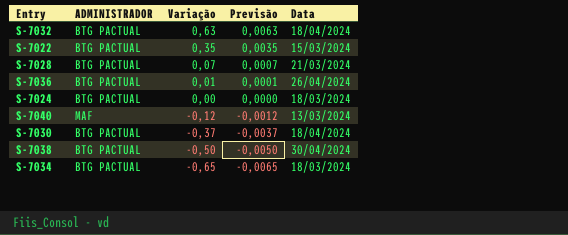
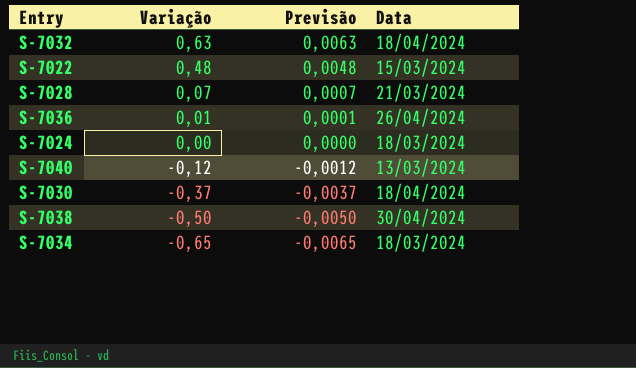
column ADMINISTRADOR | position: 2 -> none
S-7022 | Variação: 0,35 -> 0,48
S-7022 | Previsão: 0,0035 -> 0,0048

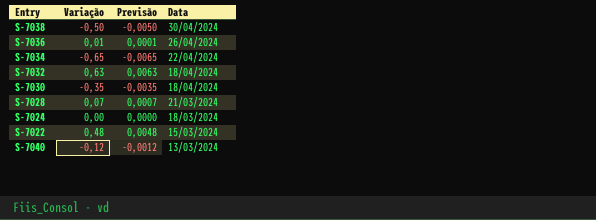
row order: Variação descending -> Data descending
S-7034 | Data: 18/03/2024 -> 22/04/2024
S-7030 | Variação: -0,37 -> -0,35
S-7030 | Previsão: -0,0037 -> -0,0035

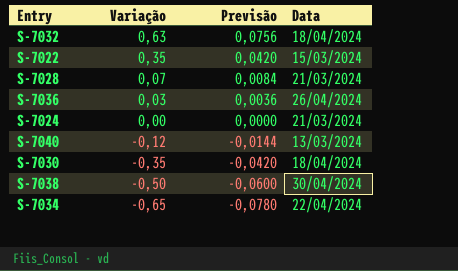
row order: Data descending -> Variação descending
column Previsão | formula: [Variação] * 0,01 -> [Variação] * 0,12
S-7022 | Variação: 0,48 -> 0,35
S-7036 | Variação: 0,01 -> 0,03
S-7024 | Data: 18/03/2024 -> 21/03/2024

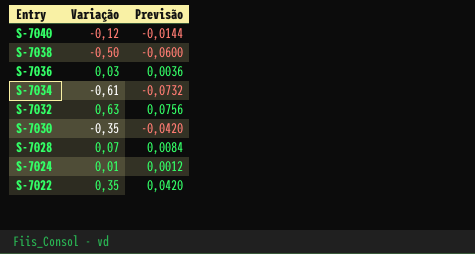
row order: Variação descending -> Entry descending
column Data | position: 4 -> none
S-7034 | Variação: -0,65 -> -0,61
S-7034 | Previsão: -0,0780 -> -0,0732
S-7024 | Variação: 0,00 -> 0,01
S-7024 | Previsão: 0,0000 -> 0,0012

